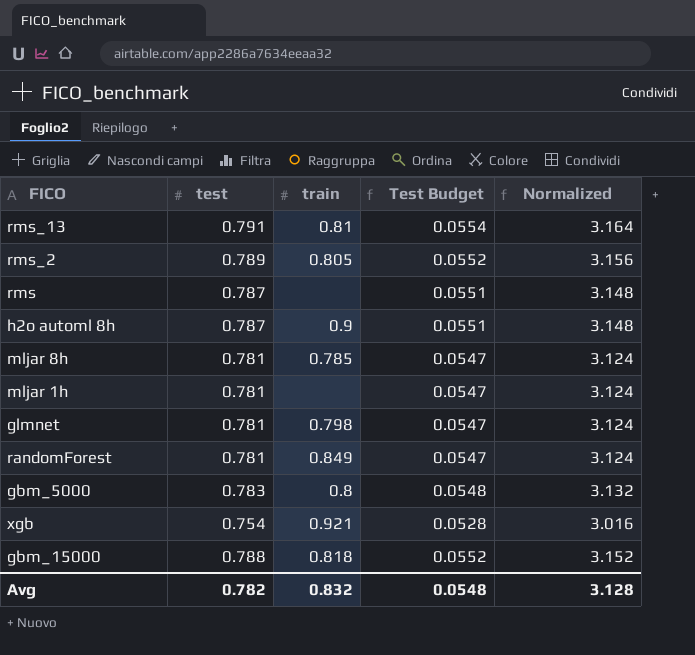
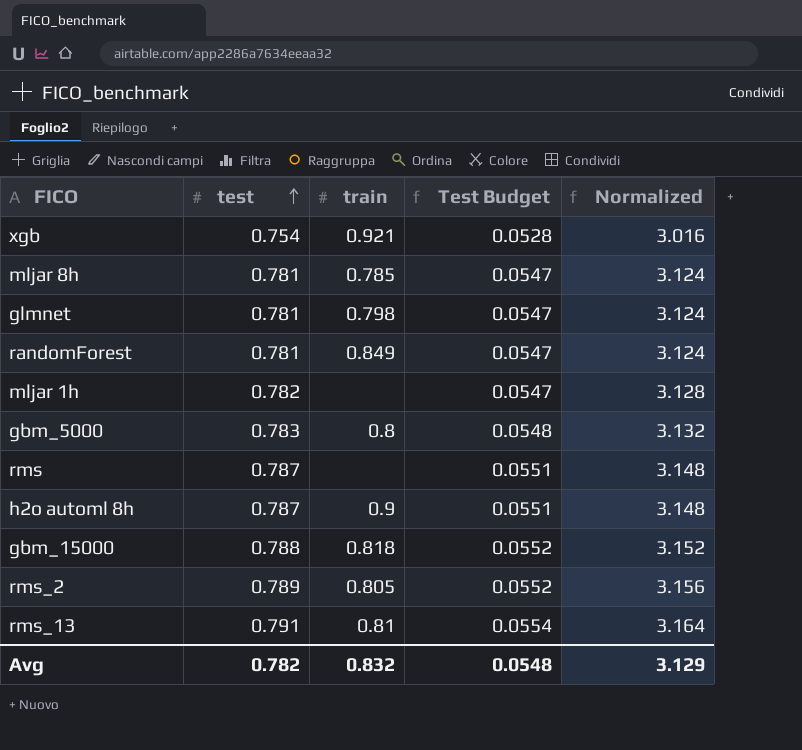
row order: none -> test ascending
mljar 1h | test: 0.781 -> 0.782
mljar 1h | Normalized: 3.124 -> 3.128
Avg | Normalized: 3.128 -> 3.129

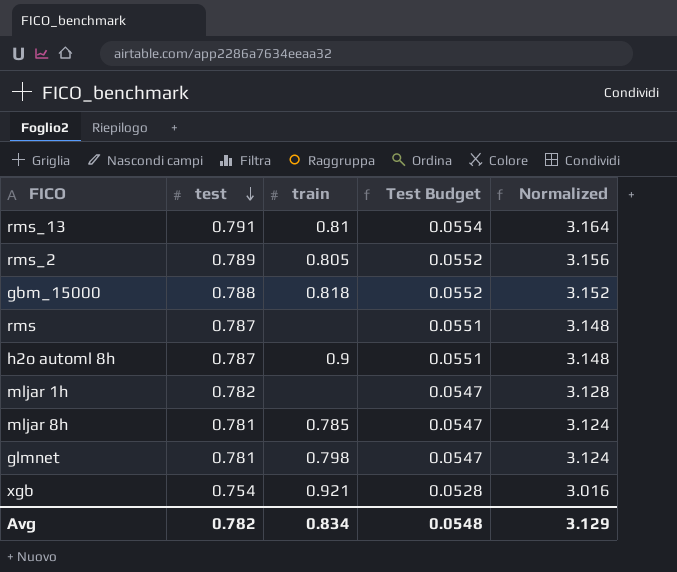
row order: test ascending -> test descending
row randomForest: 0.781 | 0.849 | 0.0547 | 3.124 -> none
row gbm_5000: 0.783 | 0.8 | 0.0548 | 3.132 -> none
Avg | train: 0.832 -> 0.834

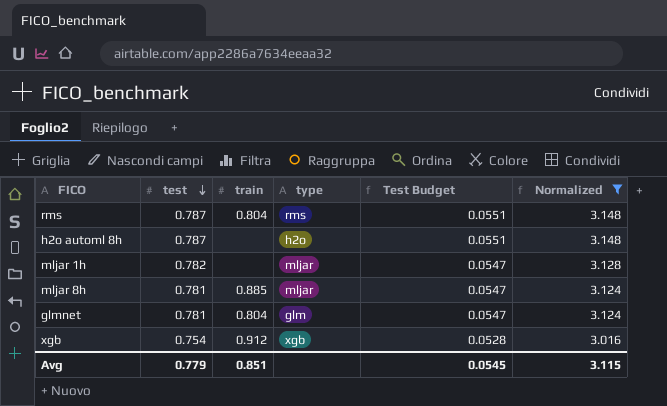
filter: none -> Normalized <= 3.148
column type | position: none -> 4
rms | train: none -> 0.804
h2o automl 8h | train: 0.9 -> none
mljar 8h | train: 0.785 -> 0.885
glmnet | train: 0.798 -> 0.804
xgb | train: 0.921 -> 0.912
Avg | test: 0.782 -> 0.779
Avg | train: 0.834 -> 0.851
Avg | Test Budget: 0.0548 -> 0.0545
Avg | Normalized: 3.129 -> 3.115

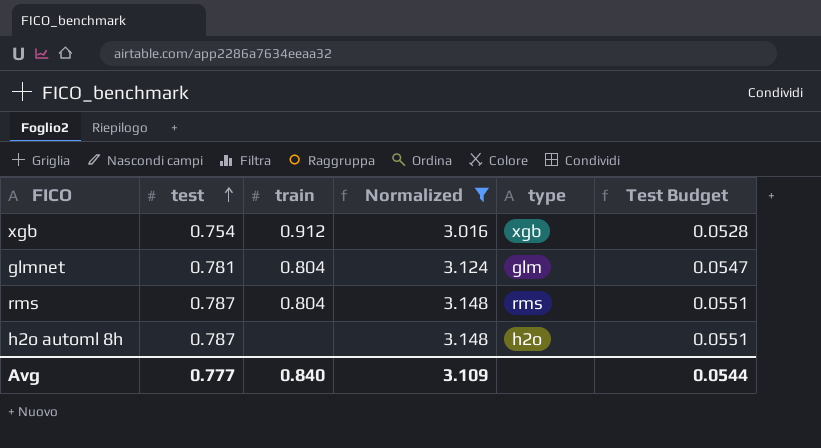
row order: test descending -> test ascending
column Normalized | position: 6 -> 4
row mljar 1h: 0.782 | none | mljar | 0.0547 | 3.128 -> none
row mljar 8h: 0.781 | 0.885 | mljar | 0.0547 | 3.124 -> none
Avg | test: 0.779 -> 0.777
Avg | train: 0.851 -> 0.840
Avg | Normalized: 3.115 -> 3.109
Avg | Test Budget: 0.0545 -> 0.0544

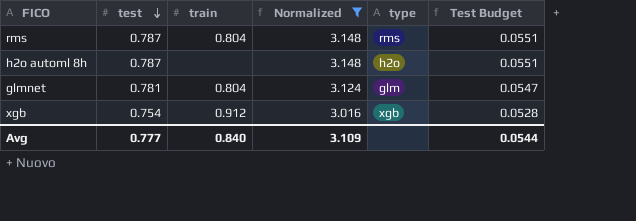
row order: test ascending -> test descending

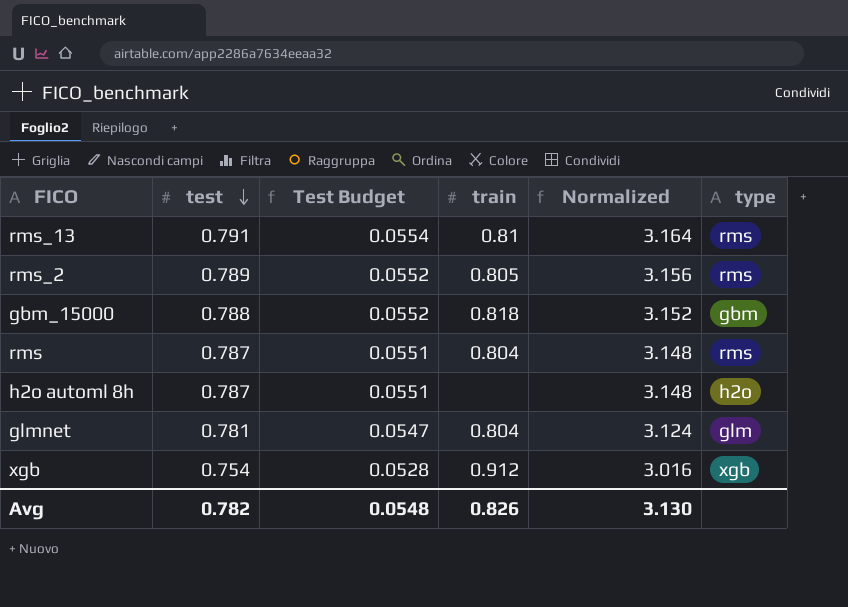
filter: Normalized <= 3.148 -> none
column Test Budget | position: 6 -> 3
Avg | test: 0.777 -> 0.782
Avg | Test Budget: 0.0544 -> 0.0548
Avg | train: 0.840 -> 0.826
Avg | Normalized: 3.109 -> 3.130

